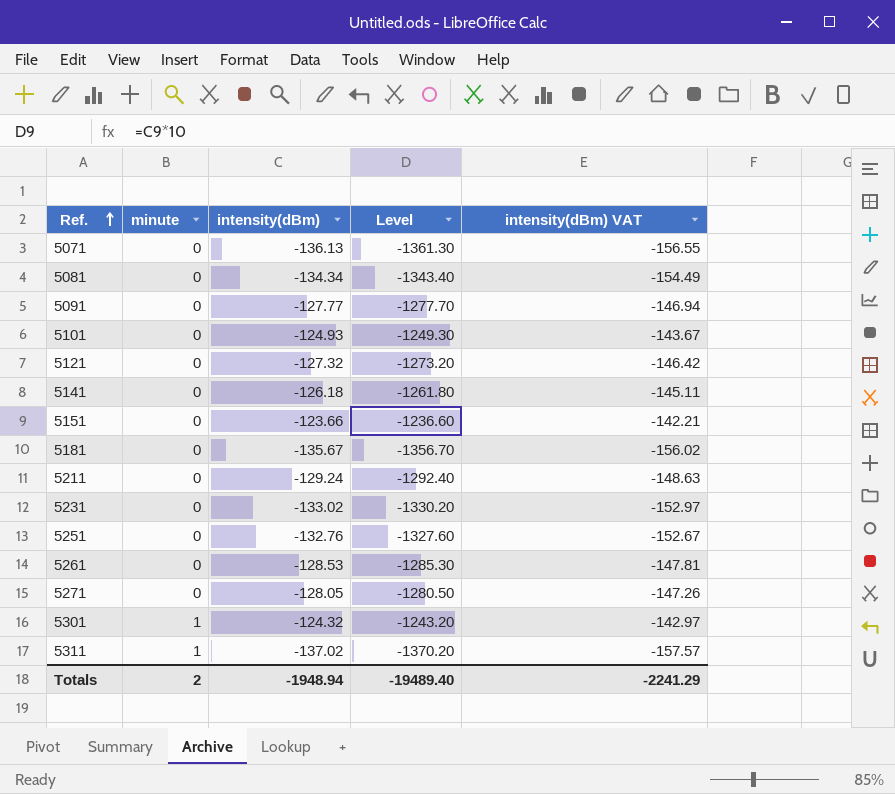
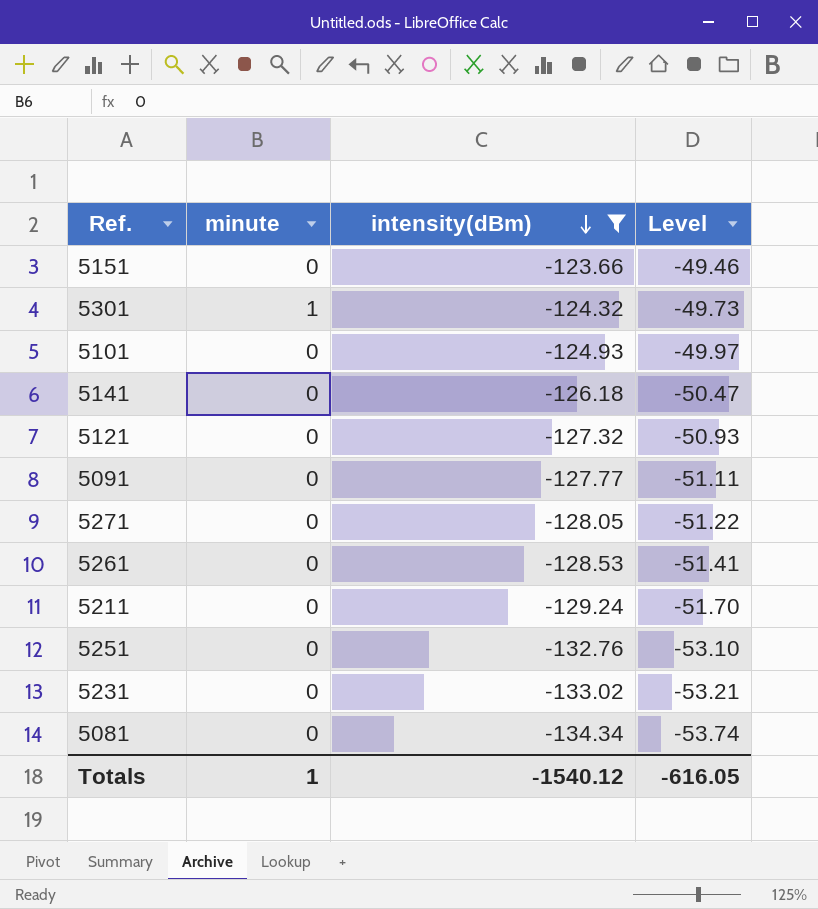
filter: none -> intensity(dBm) >= -134.34
row order: Ref. ascending -> intensity(dBm) descending
column intensity(dBm) VAT | formula: [intensity(dBm)] * 1.15 -> none
column Level | formula: [intensity(dBm)] * 10 -> [intensity(dBm)] * 0.4
Totals | minute: 2 -> 1
Totals | intensity(dBm): -1948.94 -> -1540.12
Totals | Level: -19489.40 -> -616.05

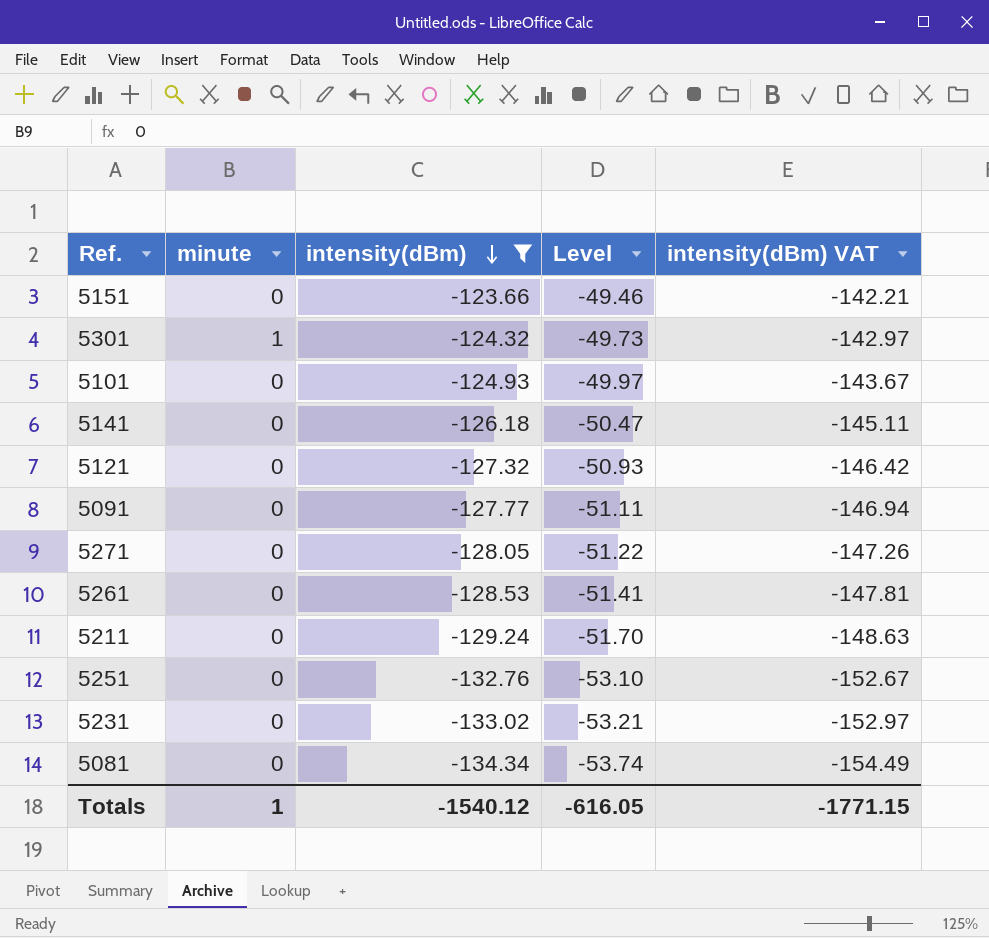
column intensity(dBm) VAT | formula: none -> [intensity(dBm)] * 1.15

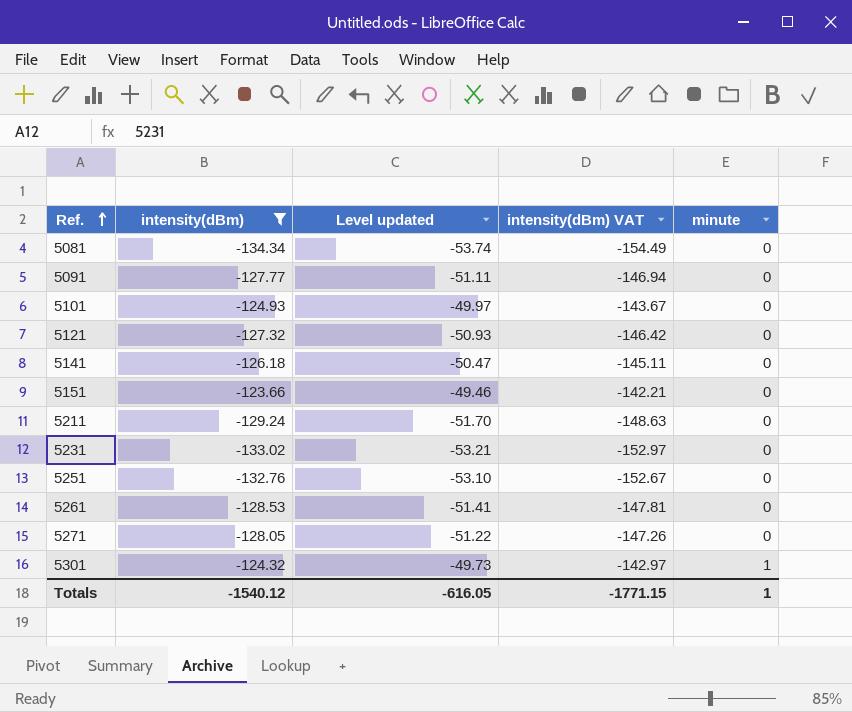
row order: intensity(dBm) descending -> Ref. ascending
column name: Level -> Level updated
column minute | position: 2 -> 5

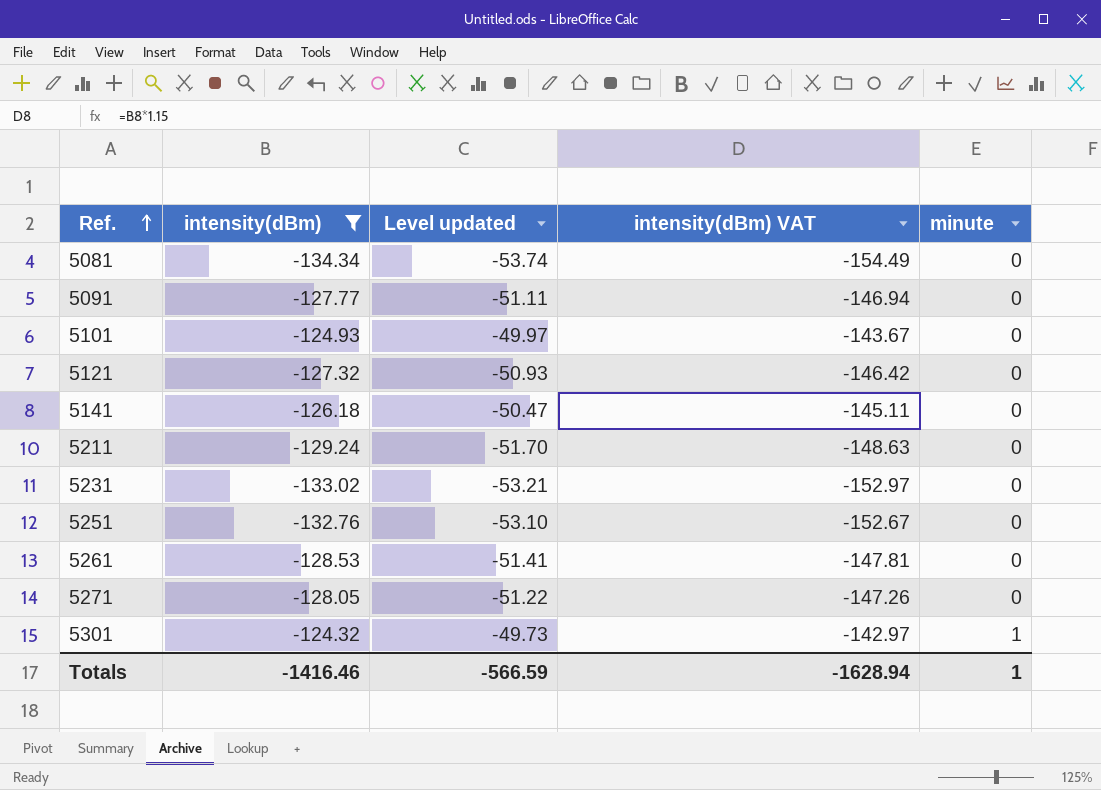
row 5151: -123.66 | -49.46 | -142.21 | 0 -> none
Totals | intensity(dBm): -1540.12 -> -1416.46
Totals | Level updated: -616.05 -> -566.59
Totals | intensity(dBm) VAT: -1771.15 -> -1628.94

